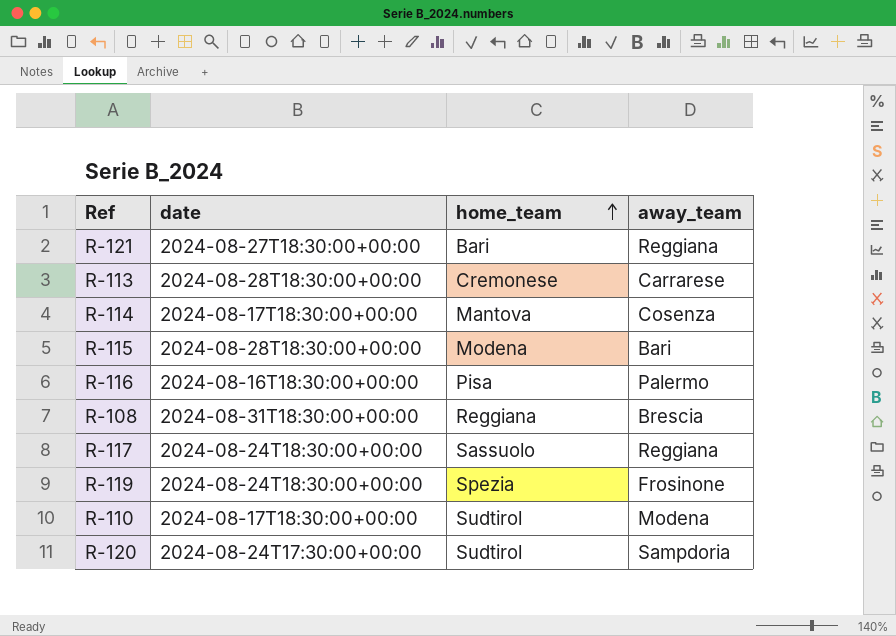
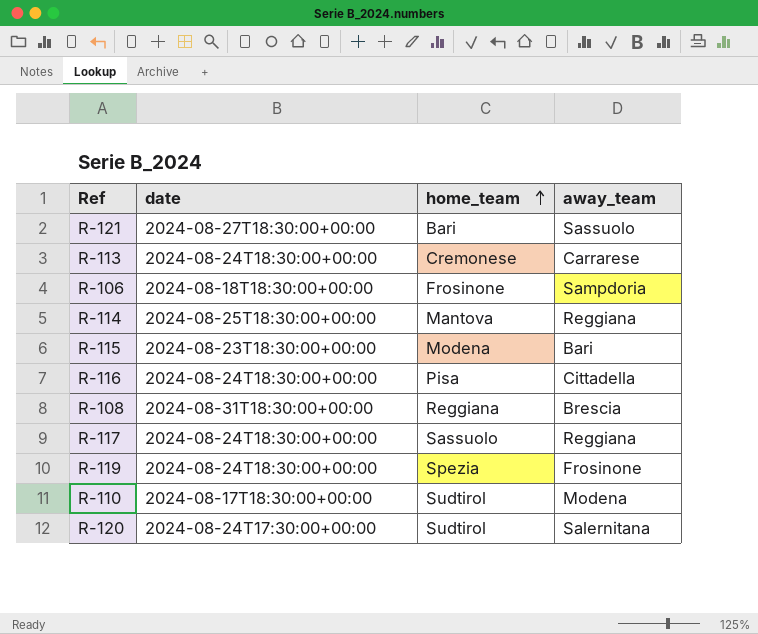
R-121 | away_team: Reggiana -> Sassuolo
R-113 | date: 2024-08-28T18:30:00+00:00 -> 2024-08-24T18:30:00+00:00
row R-106: none -> 2024-08-18T18:30:00+00:00 | Frosinone | Sampdoria
R-114 | date: 2024-08-17T18:30:00+00:00 -> 2024-08-25T18:30:00+00:00
R-114 | away_team: Cosenza -> Reggiana
R-115 | date: 2024-08-28T18:30:00+00:00 -> 2024-08-23T18:30:00+00:00
R-116 | date: 2024-08-16T18:30:00+00:00 -> 2024-08-24T18:30:00+00:00
R-116 | away_team: Palermo -> Cittadella
R-120 | away_team: Sampdoria -> Salernitana

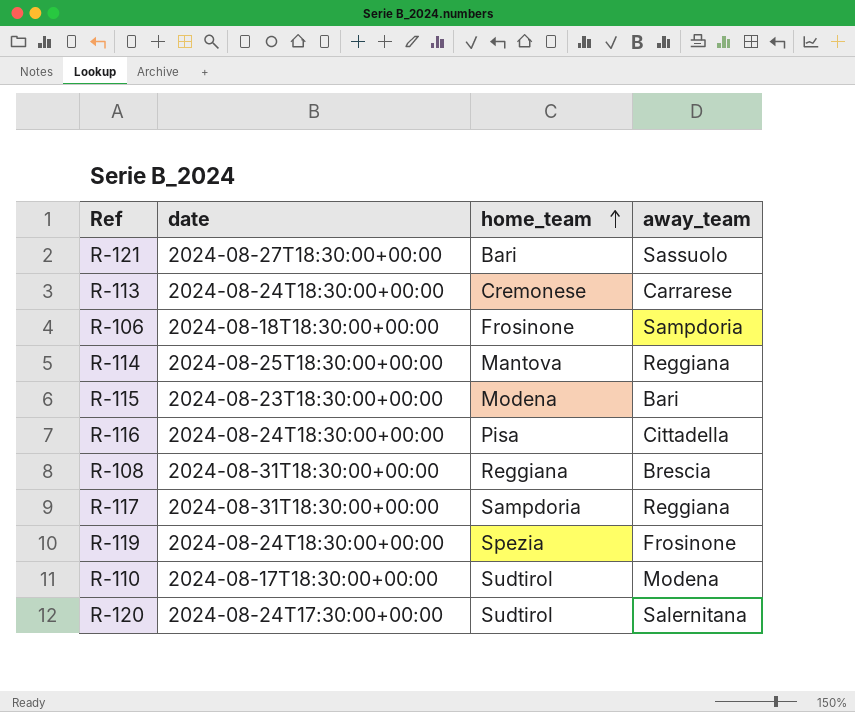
R-117 | date: 2024-08-24T18:30:00+00:00 -> 2024-08-31T18:30:00+00:00
R-117 | home_team: Sassuolo -> Sampdoria

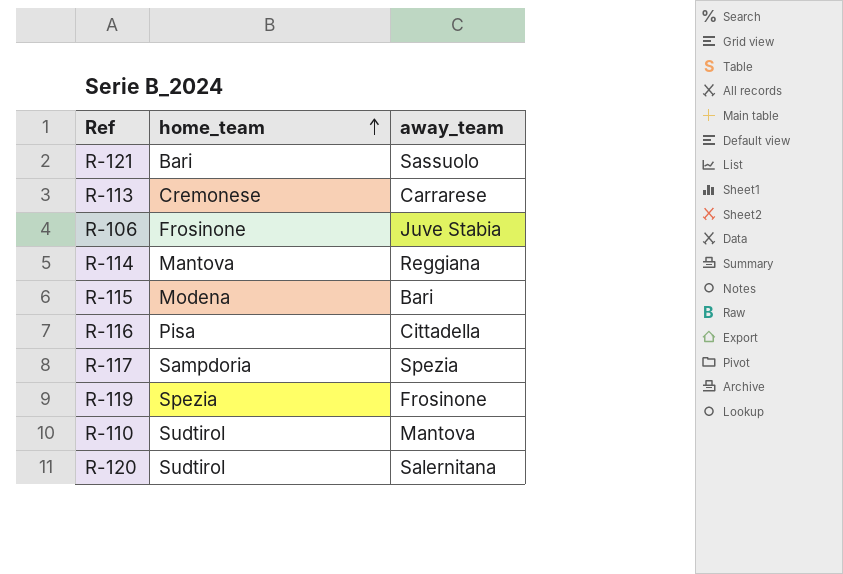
column date | position: 2 -> none
row R-108: 2024-08-31T18:30:00+00:00 | Reggiana | Brescia -> none
R-106 | away_team: Sampdoria -> Juve Stabia
R-117 | away_team: Reggiana -> Spezia
R-110 | away_team: Modena -> Mantova

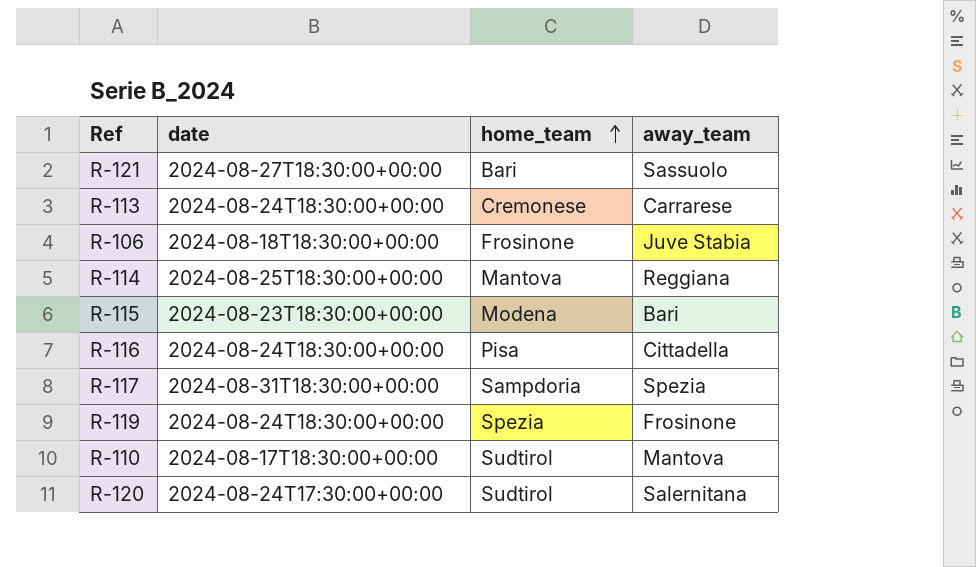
column date | position: none -> 2

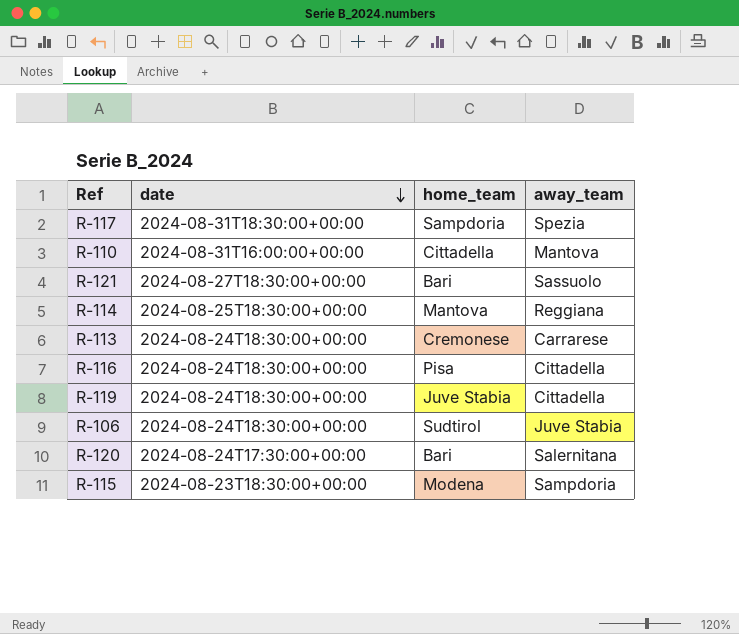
row order: home_team ascending -> date descending
R-110 | date: 2024-08-17T18:30:00+00:00 -> 2024-08-31T16:00:00+00:00
R-110 | home_team: Sudtirol -> Cittadella
R-119 | home_team: Spezia -> Juve Stabia
R-119 | away_team: Frosinone -> Cittadella
R-106 | date: 2024-08-18T18:30:00+00:00 -> 2024-08-24T18:30:00+00:00
R-106 | home_team: Frosinone -> Sudtirol
R-120 | home_team: Sudtirol -> Bari
R-115 | away_team: Bari -> Sampdoria

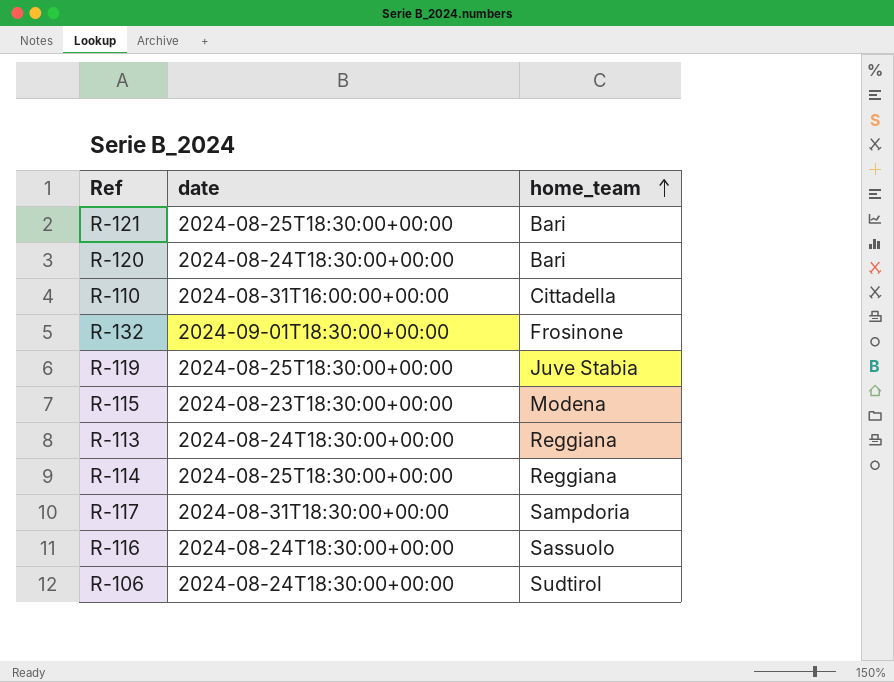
row order: date descending -> home_team ascending
column away_team | position: 4 -> none
R-121 | date: 2024-08-27T18:30:00+00:00 -> 2024-08-25T18:30:00+00:00
R-120 | date: 2024-08-24T17:30:00+00:00 -> 2024-08-24T18:30:00+00:00
row R-132: none -> 2024-09-01T18:30:00+00:00 | Frosinone
R-119 | date: 2024-08-24T18:30:00+00:00 -> 2024-08-25T18:30:00+00:00
R-113 | home_team: Cremonese -> Reggiana
R-114 | home_team: Mantova -> Reggiana
R-116 | home_team: Pisa -> Sassuolo

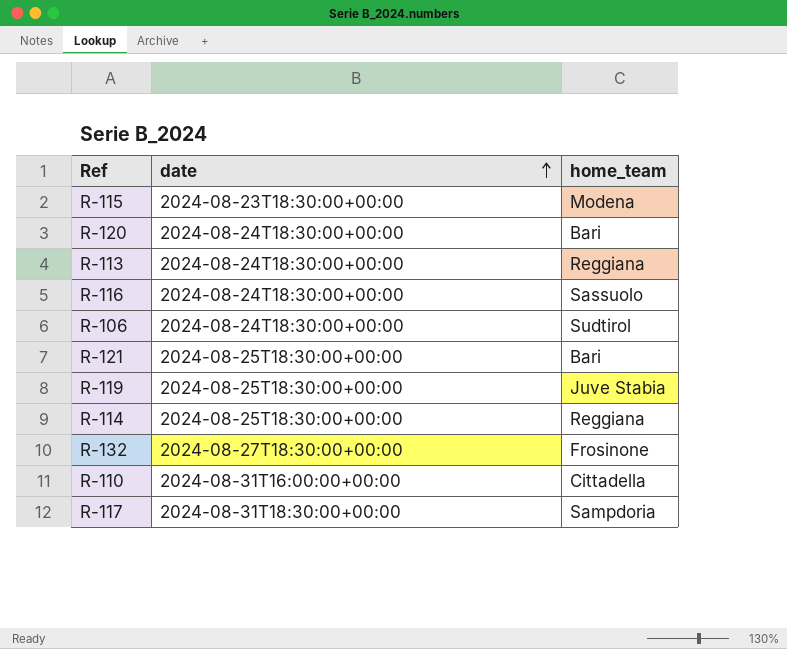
row order: home_team ascending -> date ascending
R-132 | date: 2024-09-01T18:30:00+00:00 -> 2024-08-27T18:30:00+00:00

